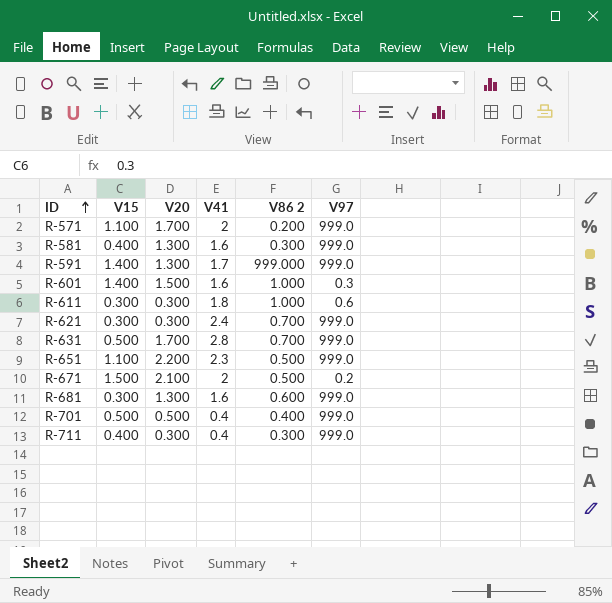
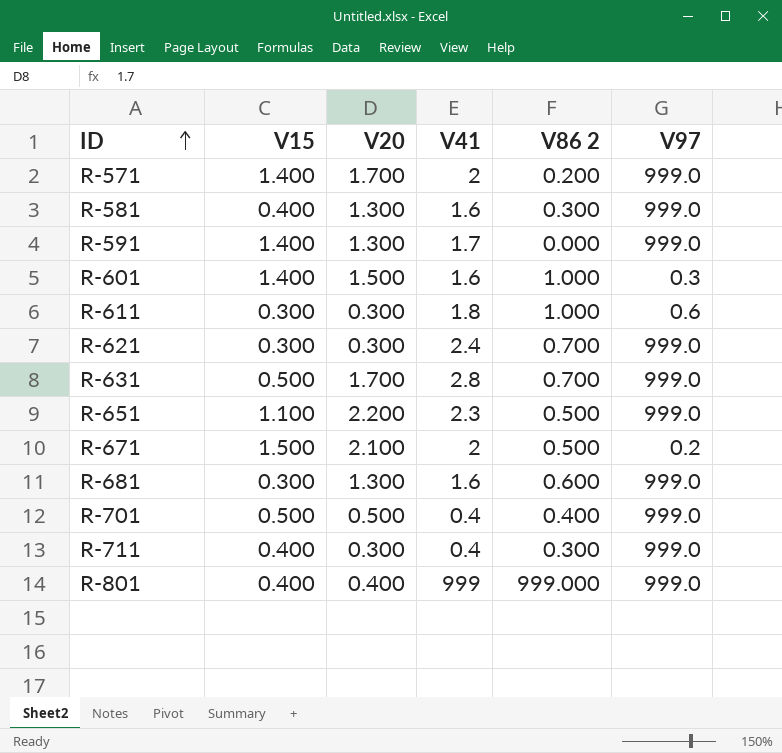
R-571 | V15: 1.100 -> 1.400
R-591 | V86 2: 999.000 -> 0.000
row R-801: none -> 0.400 | 0.400 | 999 | 999.000 | 999.0

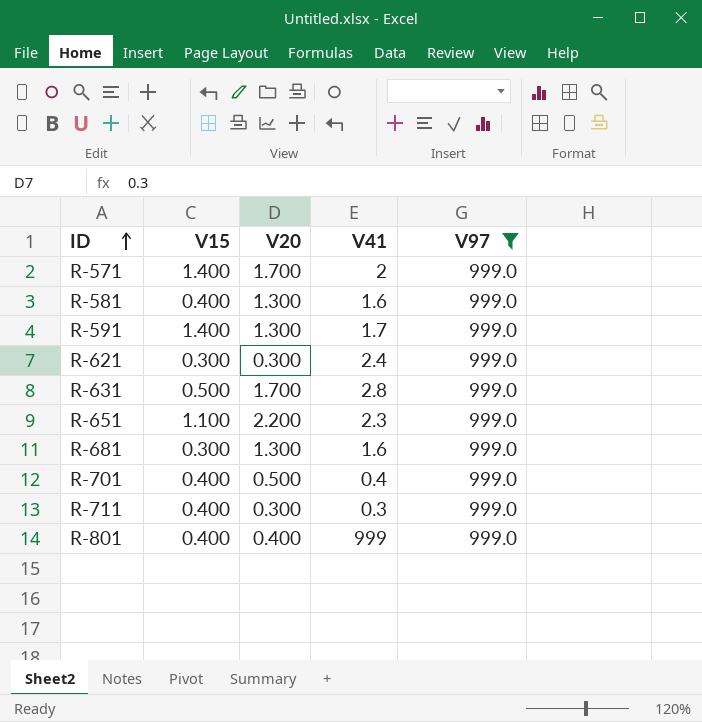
filter: none -> V97 = 999.0
column V86 2 | position: 5 -> none
R-701 | V15: 0.500 -> 0.400
R-711 | V41: 0.4 -> 0.3

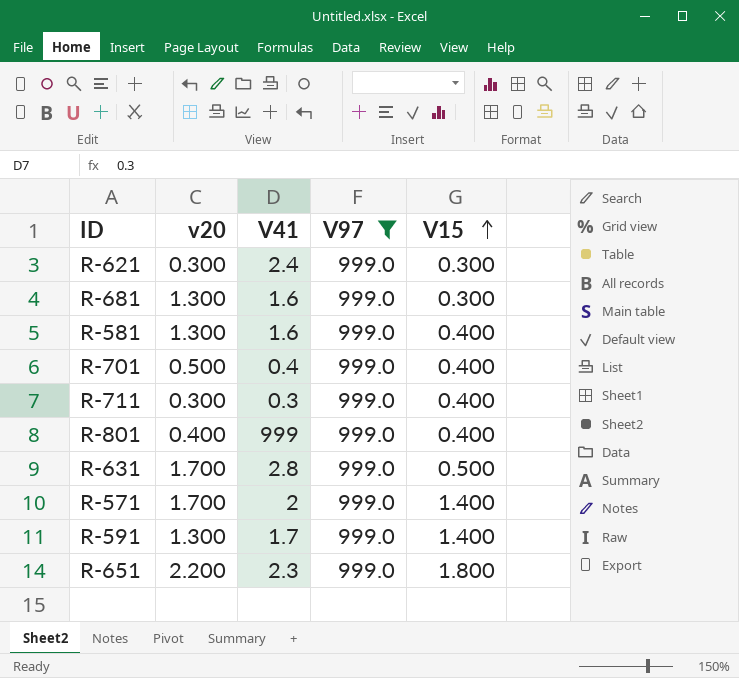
row order: ID ascending -> V15 ascending
column name: V20 -> v20
column V15 | position: 2 -> 5
R-651 | V15: 1.100 -> 1.800

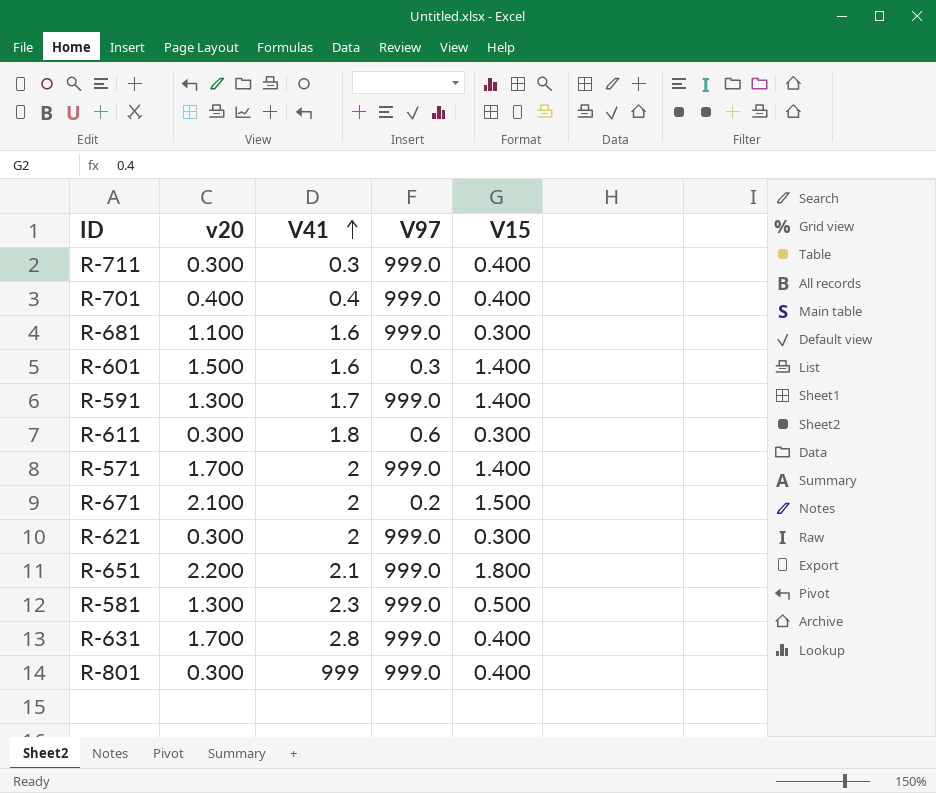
filter: V97 = 999.0 -> none
row order: V15 ascending -> V41 ascending
R-701 | v20: 0.500 -> 0.400
R-681 | v20: 1.300 -> 1.100
R-621 | V41: 2.4 -> 2
R-651 | V41: 2.3 -> 2.1
R-581 | V41: 1.6 -> 2.3
R-581 | V15: 0.400 -> 0.500
R-631 | V15: 0.500 -> 0.400
R-801 | v20: 0.400 -> 0.300

